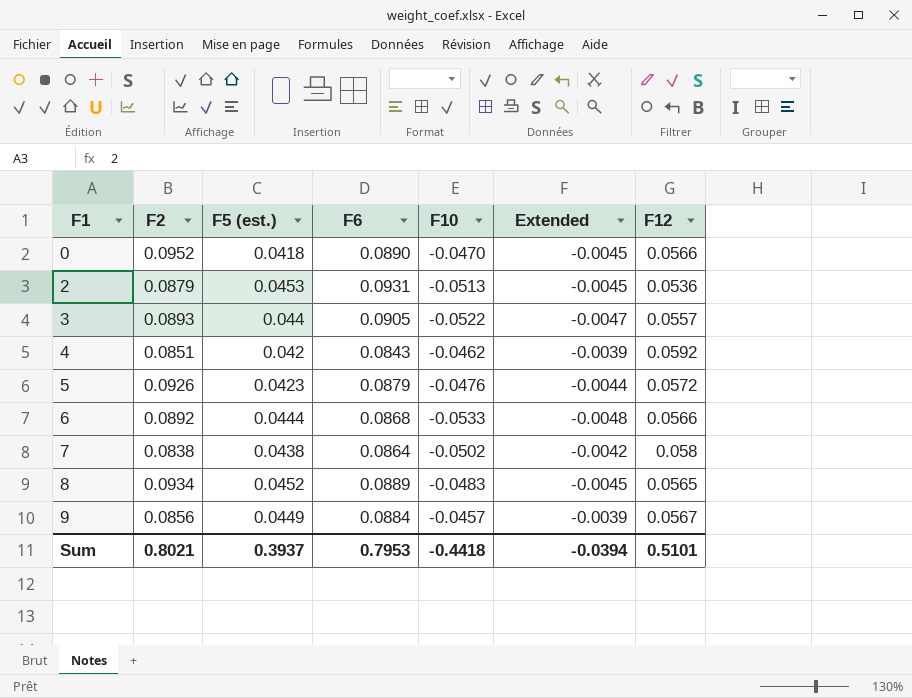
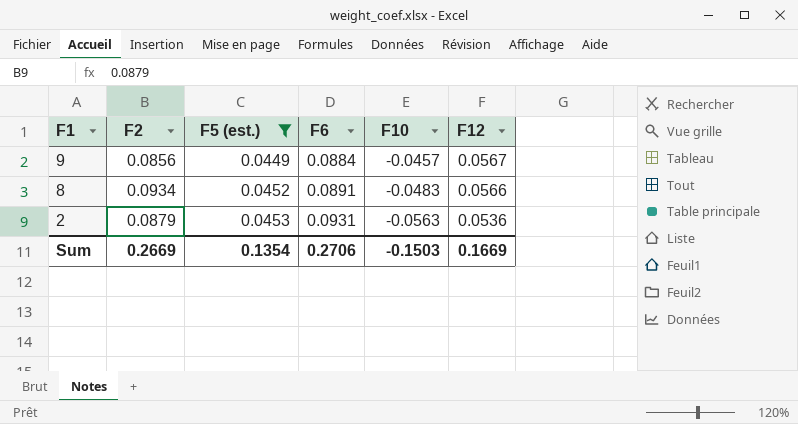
filter: none -> F5 (est.) >= 0.0449
row order: F1 ascending -> F1 descending
column Extended | formula: [F2] * [F10] -> none
8 | F6: 0.0889 -> 0.0891
8 | F12: 0.0565 -> 0.0566
2 | F10: -0.0513 -> -0.0563
Sum | F2: 0.8021 -> 0.2669
Sum | F5 (est.): 0.3937 -> 0.1354
Sum | F6: 0.7953 -> 0.2706
Sum | F10: -0.4418 -> -0.1503
Sum | F12: 0.5101 -> 0.1669

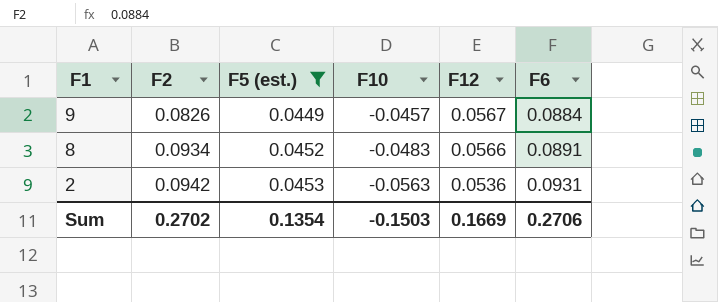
column F6 | position: 4 -> 6
9 | F2: 0.0856 -> 0.0826
2 | F2: 0.0879 -> 0.0942
Sum | F2: 0.2669 -> 0.2702

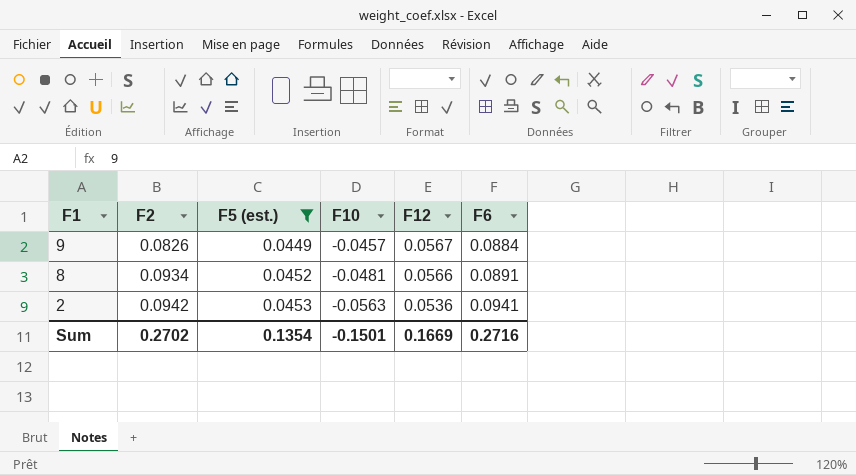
8 | F10: -0.0483 -> -0.0481
2 | F6: 0.0931 -> 0.0941
Sum | F10: -0.1503 -> -0.1501
Sum | F6: 0.2706 -> 0.2716

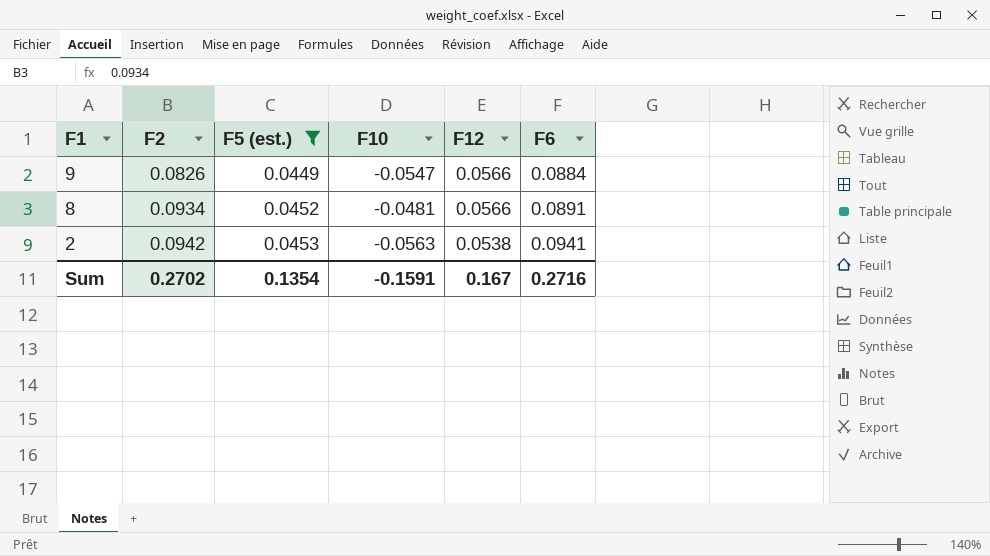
9 | F10: -0.0457 -> -0.0547
9 | F12: 0.0567 -> 0.0566
2 | F12: 0.0536 -> 0.0538
Sum | F10: -0.1501 -> -0.1591
Sum | F12: 0.1669 -> 0.167

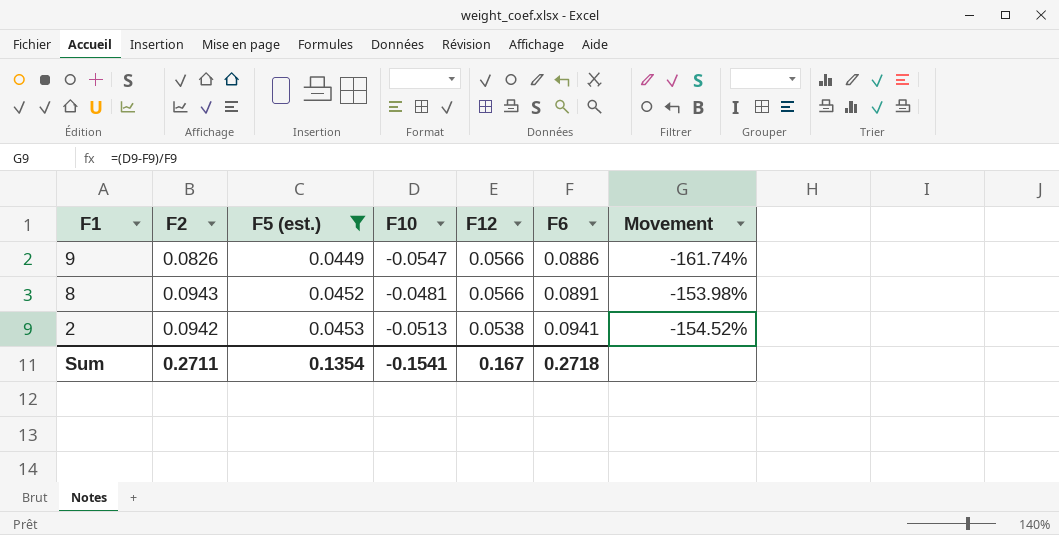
column Movement | formula: none -> ([F10] - [F6]) / [F6]
9 | F6: 0.0884 -> 0.0886
8 | F2: 0.0934 -> 0.0943
2 | F10: -0.0563 -> -0.0513
Sum | F2: 0.2702 -> 0.2711
Sum | F10: -0.1591 -> -0.1541
Sum | F6: 0.2716 -> 0.2718

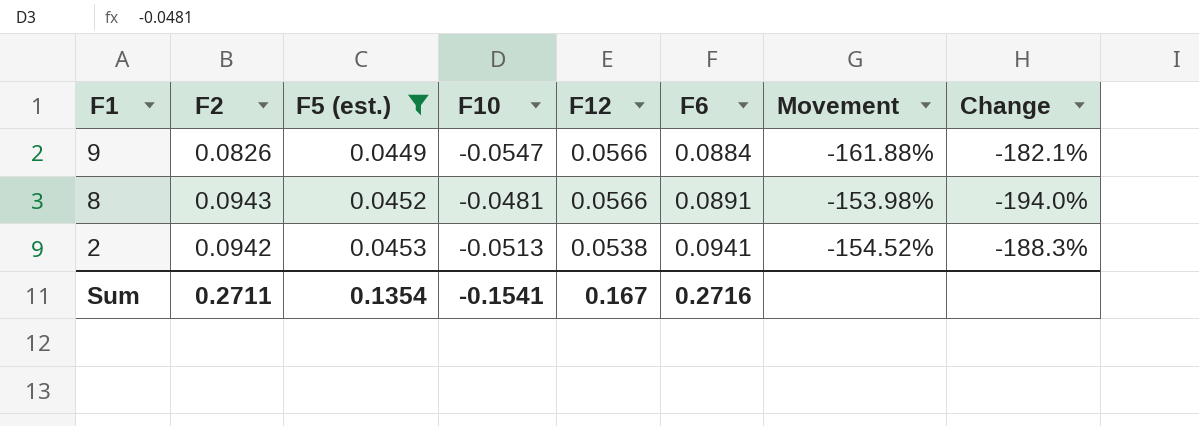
column Change | formula: none -> ([F5 (est.)] - [F10]) / [F10]
9 | F6: 0.0886 -> 0.0884
9 | Movement: -161.74% -> -161.88%
Sum | F6: 0.2718 -> 0.2716

